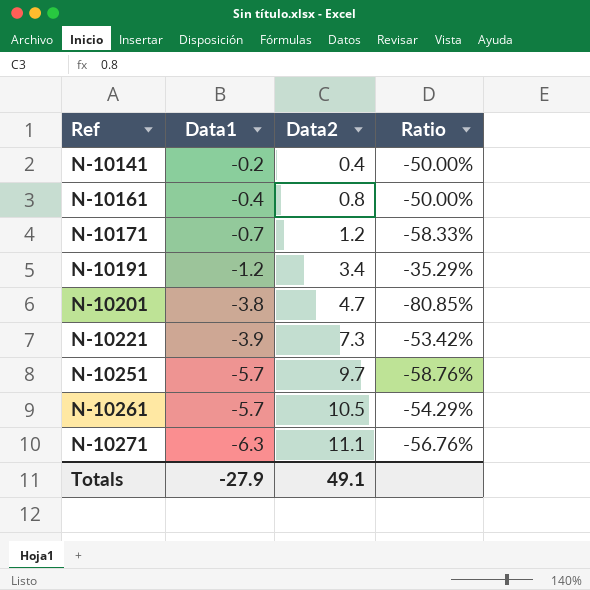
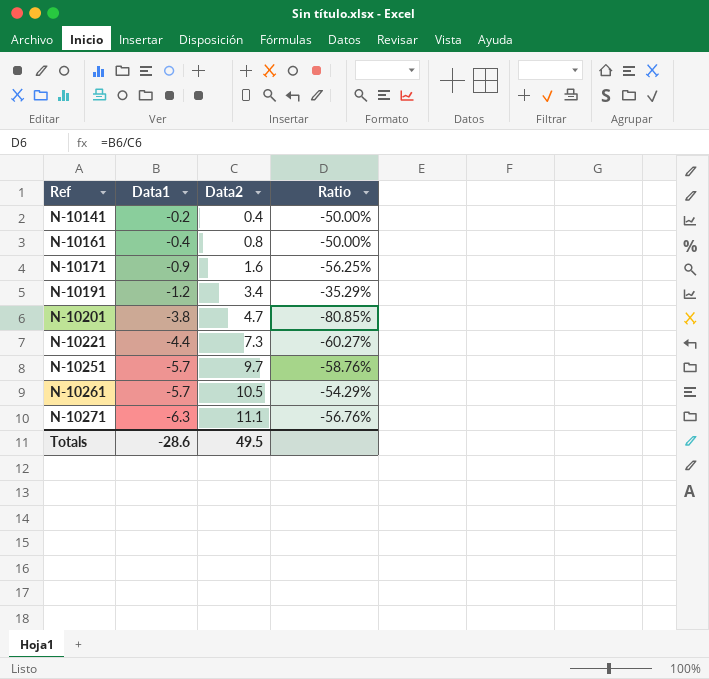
N-10171 | Data1: -0.7 -> -0.9
N-10171 | Data2: 1.2 -> 1.6
N-10171 | Ratio: -58.33% -> -56.25%
N-10221 | Data1: -3.9 -> -4.4
N-10221 | Ratio: -53.42% -> -60.27%
Totals | Data1: -27.9 -> -28.6
Totals | Data2: 49.1 -> 49.5

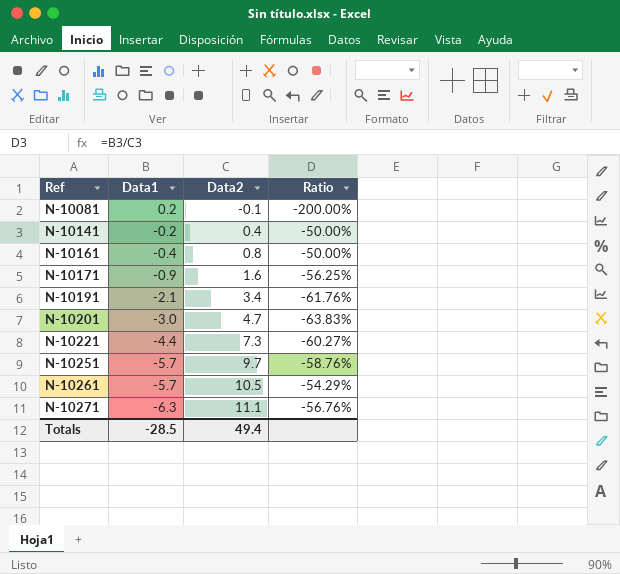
row N-10081: none -> 0.2 | -0.1 | -200.00%
N-10191 | Data1: -1.2 -> -2.1
N-10191 | Ratio: -35.29% -> -61.76%
N-10201 | Data1: -3.8 -> -3.0
N-10201 | Ratio: -80.85% -> -63.83%
Totals | Data1: -28.6 -> -28.5
Totals | Data2: 49.5 -> 49.4

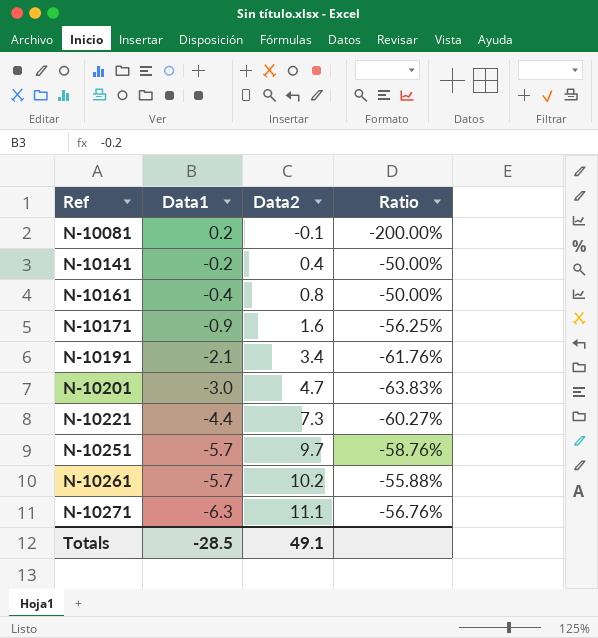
N-10261 | Data2: 10.5 -> 10.2
N-10261 | Ratio: -54.29% -> -55.88%
Totals | Data2: 49.4 -> 49.1

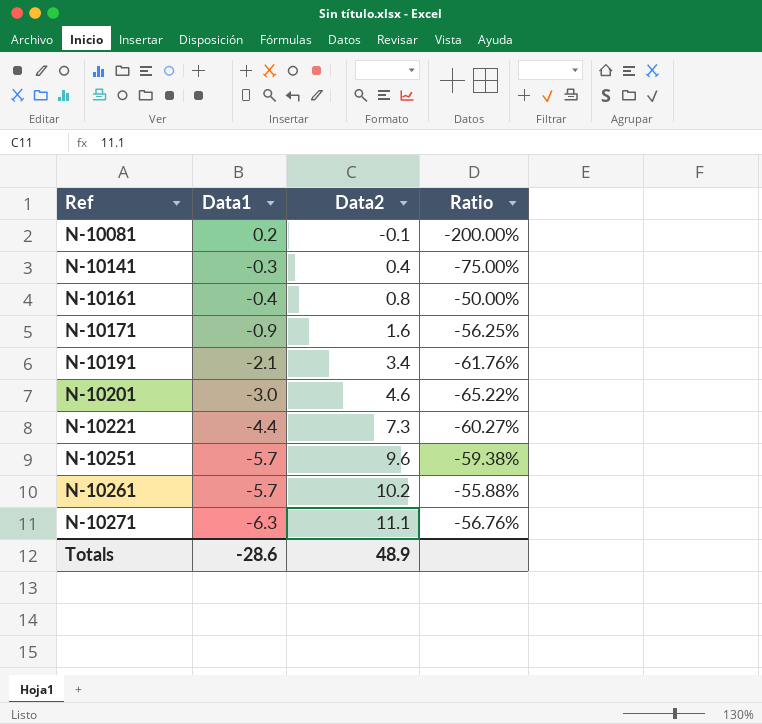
N-10141 | Data1: -0.2 -> -0.3
N-10141 | Ratio: -50.00% -> -75.00%
N-10201 | Data2: 4.7 -> 4.6
N-10201 | Ratio: -63.83% -> -65.22%
N-10251 | Data2: 9.7 -> 9.6
N-10251 | Ratio: -58.76% -> -59.38%
Totals | Data1: -28.5 -> -28.6
Totals | Data2: 49.1 -> 48.9

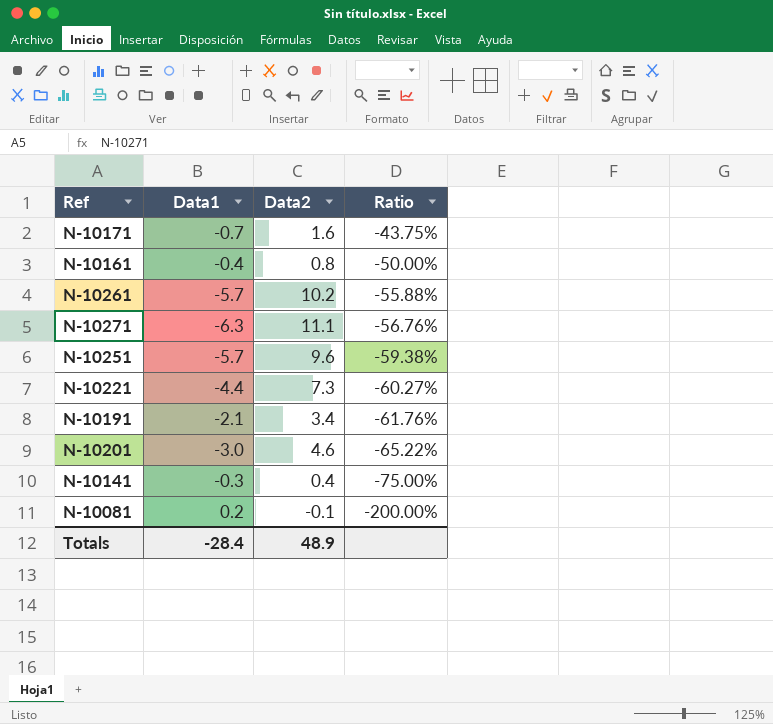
row order: Ref ascending -> Ratio descending
N-10171 | Data1: -0.9 -> -0.7
N-10171 | Ratio: -56.25% -> -43.75%
Totals | Data1: -28.6 -> -28.4

